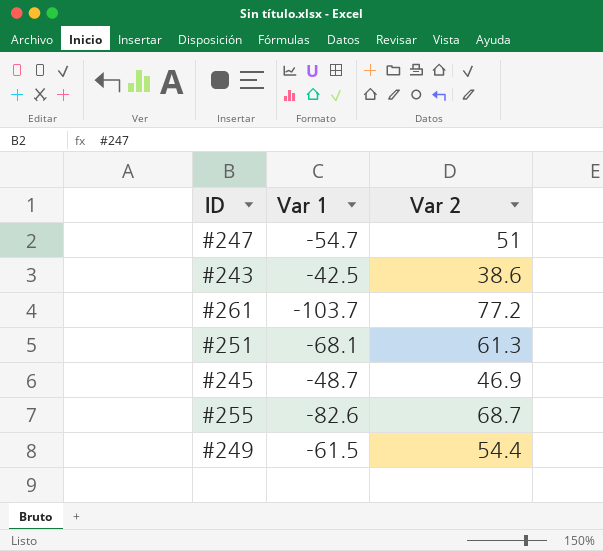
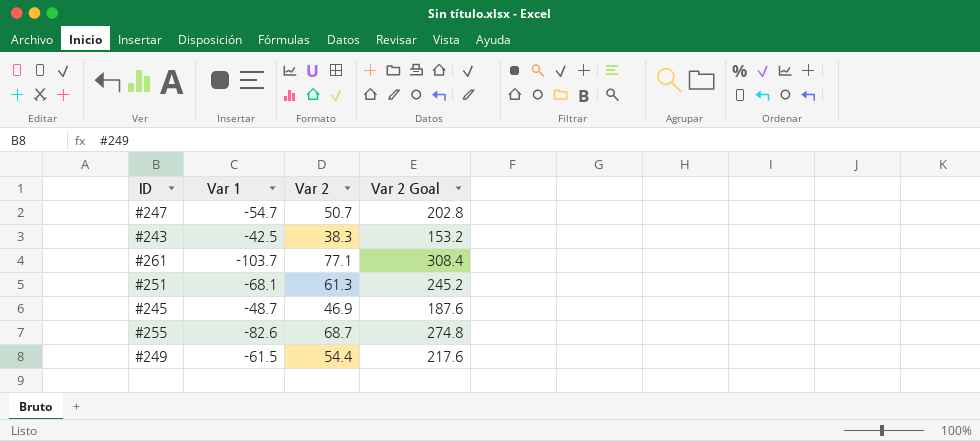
column Var 2 Goal | formula: none -> [Var 2] * 4
#247 | Var 2: 51 -> 50.7
#243 | Var 2: 38.6 -> 38.3
#261 | Var 2: 77.2 -> 77.1

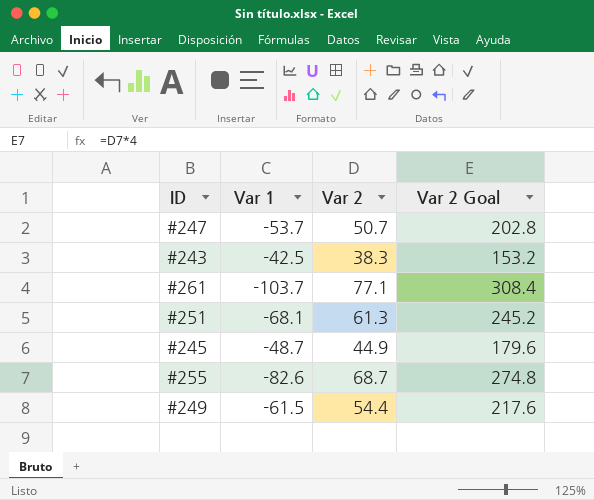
#247 | Var 1: -54.7 -> -53.7
#245 | Var 2: 46.9 -> 44.9
#245 | Var 2 Goal: 187.6 -> 179.6

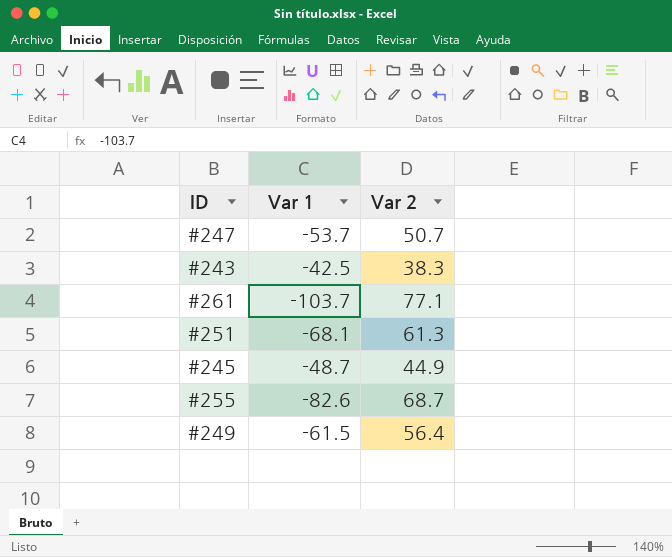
column Var 2 Goal | formula: [Var 2] * 4 -> none
#249 | Var 2: 54.4 -> 56.4

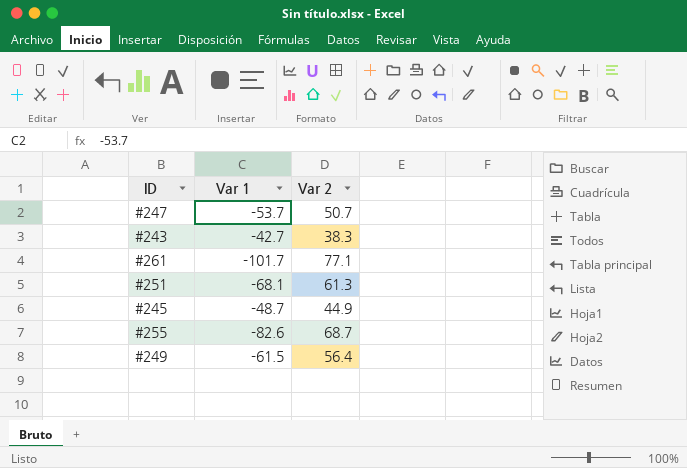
#243 | Var 1: -42.5 -> -42.7
#261 | Var 1: -103.7 -> -101.7

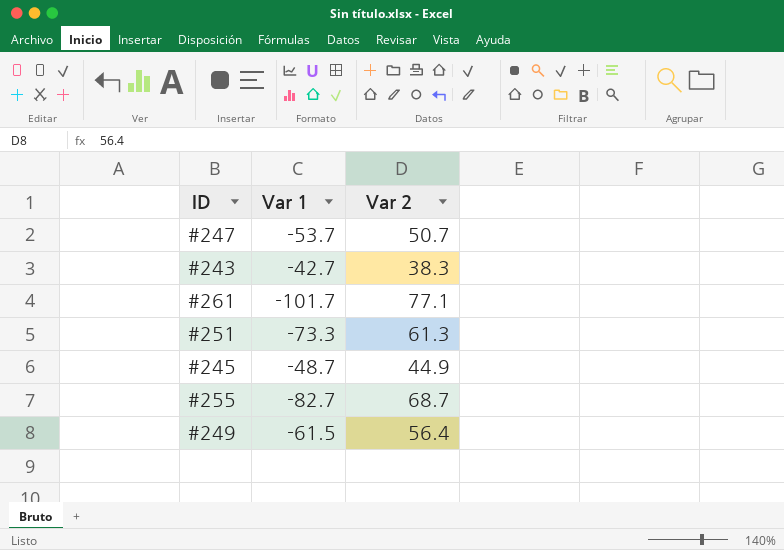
#251 | Var 1: -68.1 -> -73.3
#255 | Var 1: -82.6 -> -82.7

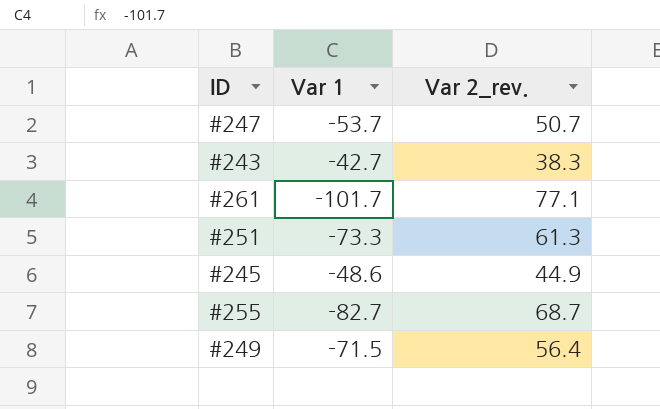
column name: Var 2 -> Var 2_rev.
#245 | Var 1: -48.7 -> -48.6
#249 | Var 1: -61.5 -> -71.5

